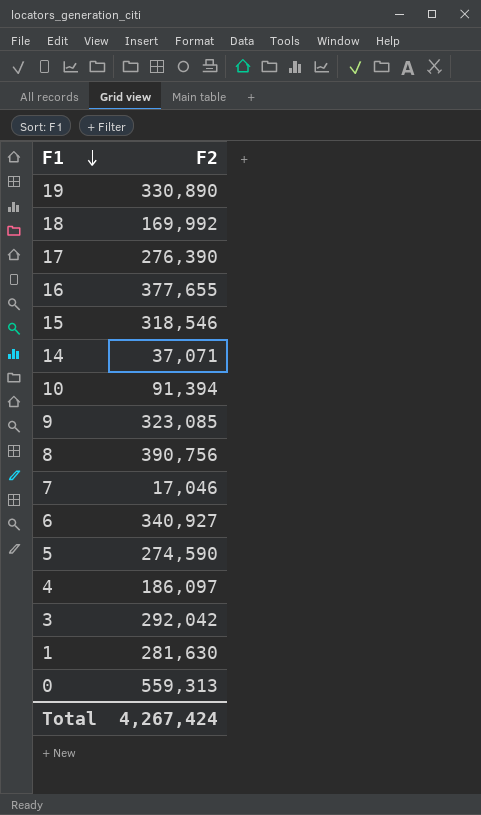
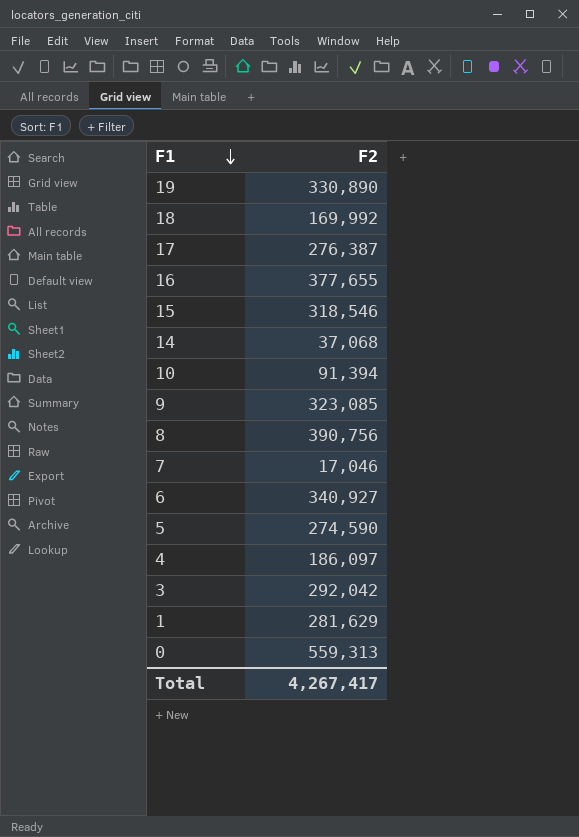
17 | F2: 276,390 -> 276,387
14 | F2: 37,071 -> 37,068
1 | F2: 281,630 -> 281,629
Total | F2: 4,267,424 -> 4,267,417

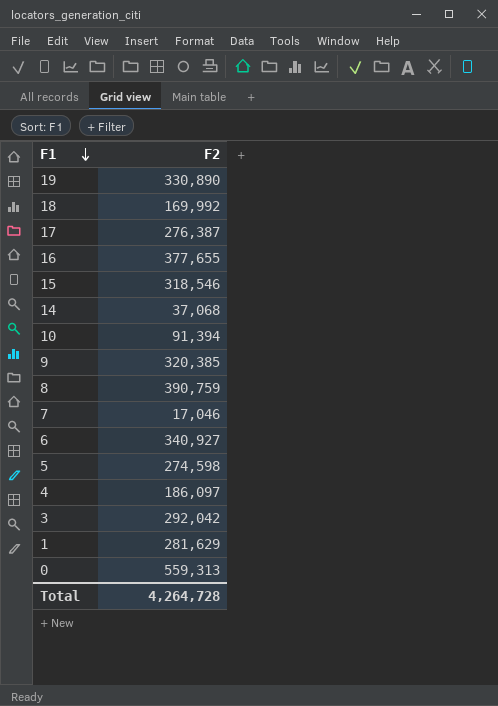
9 | F2: 323,085 -> 320,385
8 | F2: 390,756 -> 390,759
5 | F2: 274,590 -> 274,598
Total | F2: 4,267,417 -> 4,264,728

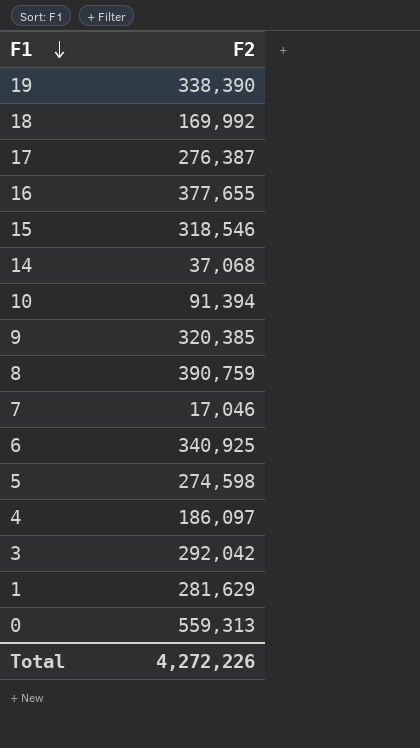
19 | F2: 330,890 -> 338,390
6 | F2: 340,927 -> 340,925
Total | F2: 4,264,728 -> 4,272,226

